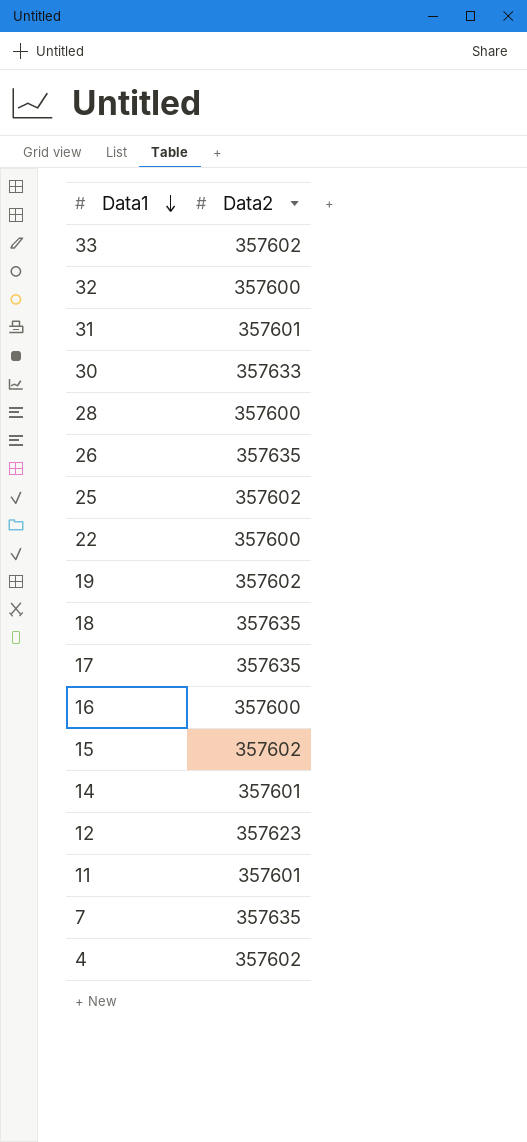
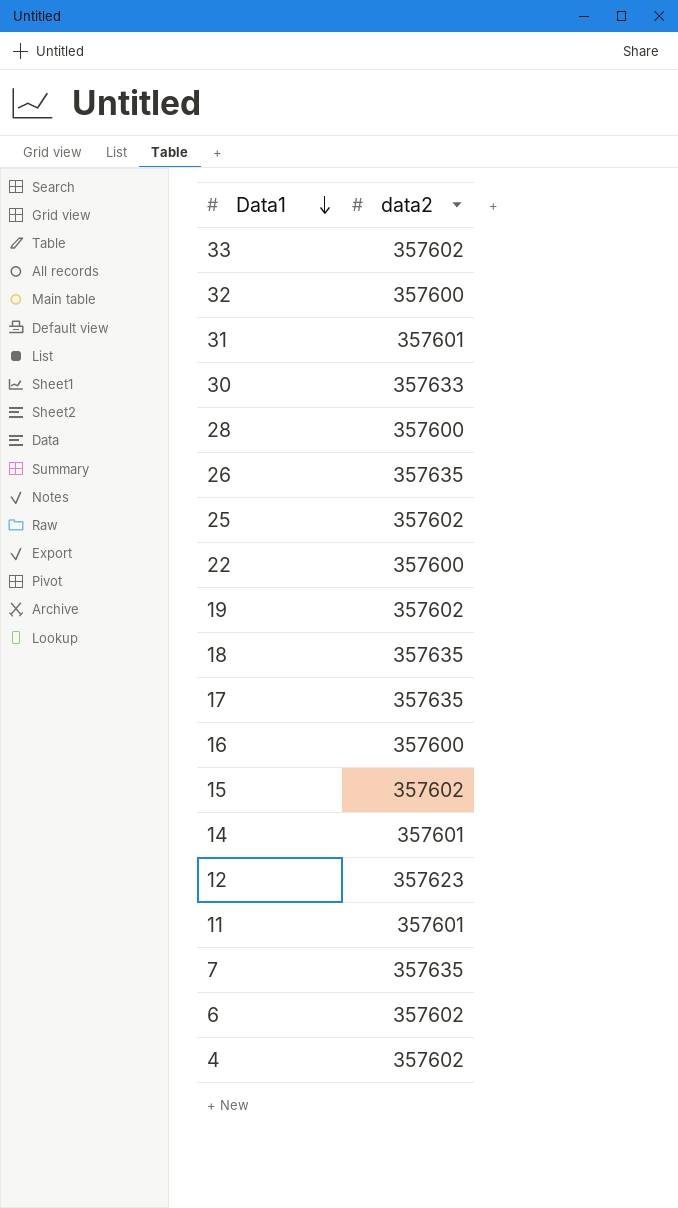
column name: Data2 -> data2
row 6: none -> 357602

